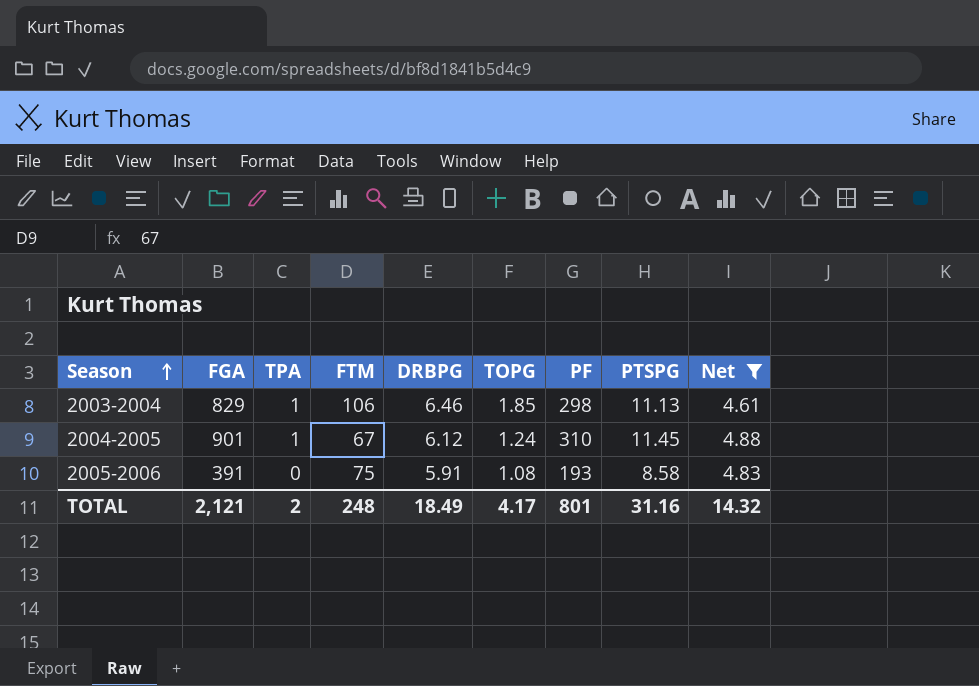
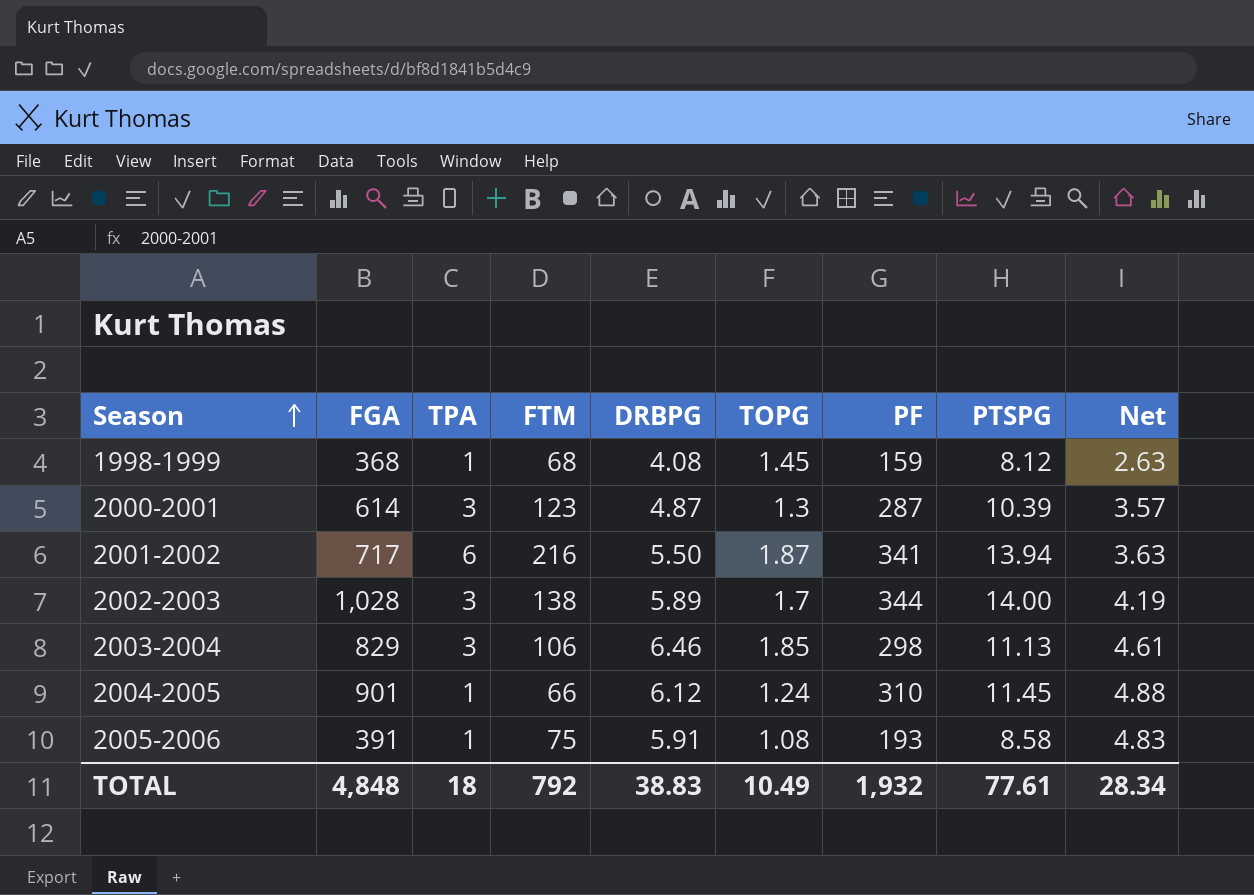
filter: Net >= 4.61 -> none
2003-2004 | TPA: 1 -> 3
2004-2005 | FTM: 67 -> 66
2005-2006 | TPA: 0 -> 1
TOTAL | FGA: 2,121 -> 4,848
TOTAL | TPA: 2 -> 18
TOTAL | FTM: 248 -> 792
TOTAL | DRBPG: 18.49 -> 38.83
TOTAL | TOPG: 4.17 -> 10.49
TOTAL | PF: 801 -> 1,932
TOTAL | PTSPG: 31.16 -> 77.61
TOTAL | Net: 14.32 -> 28.34

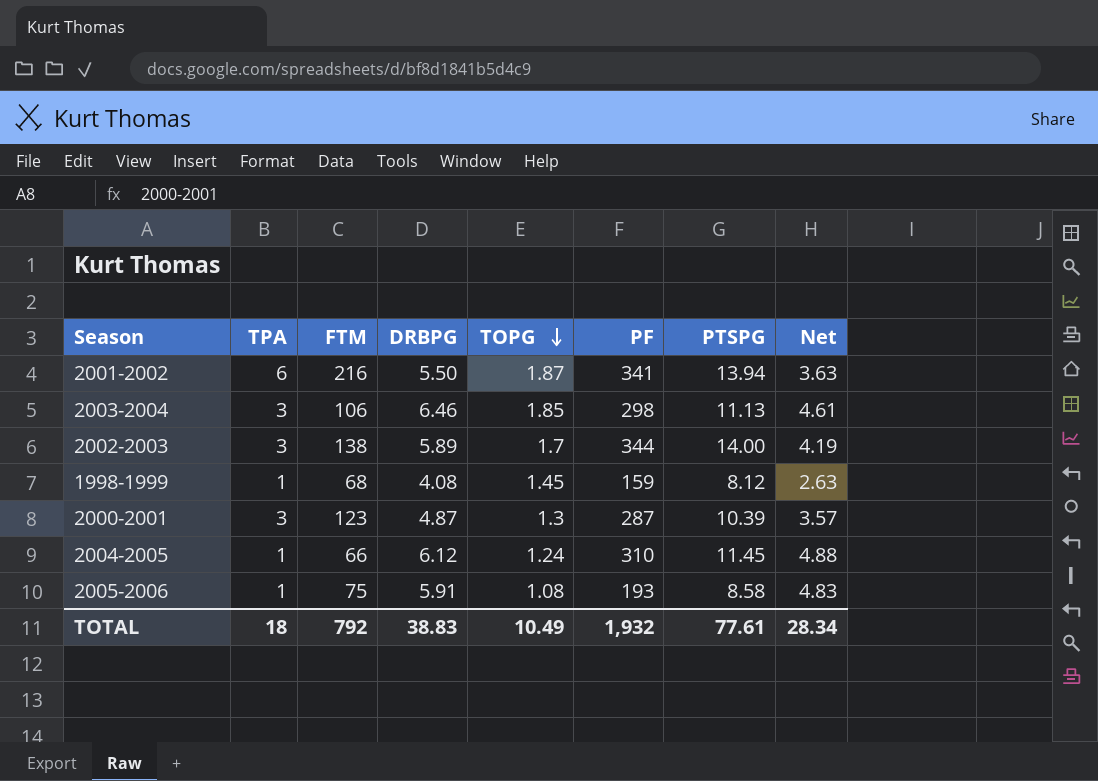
row order: Season ascending -> TOPG descending
column FGA | position: 2 -> none

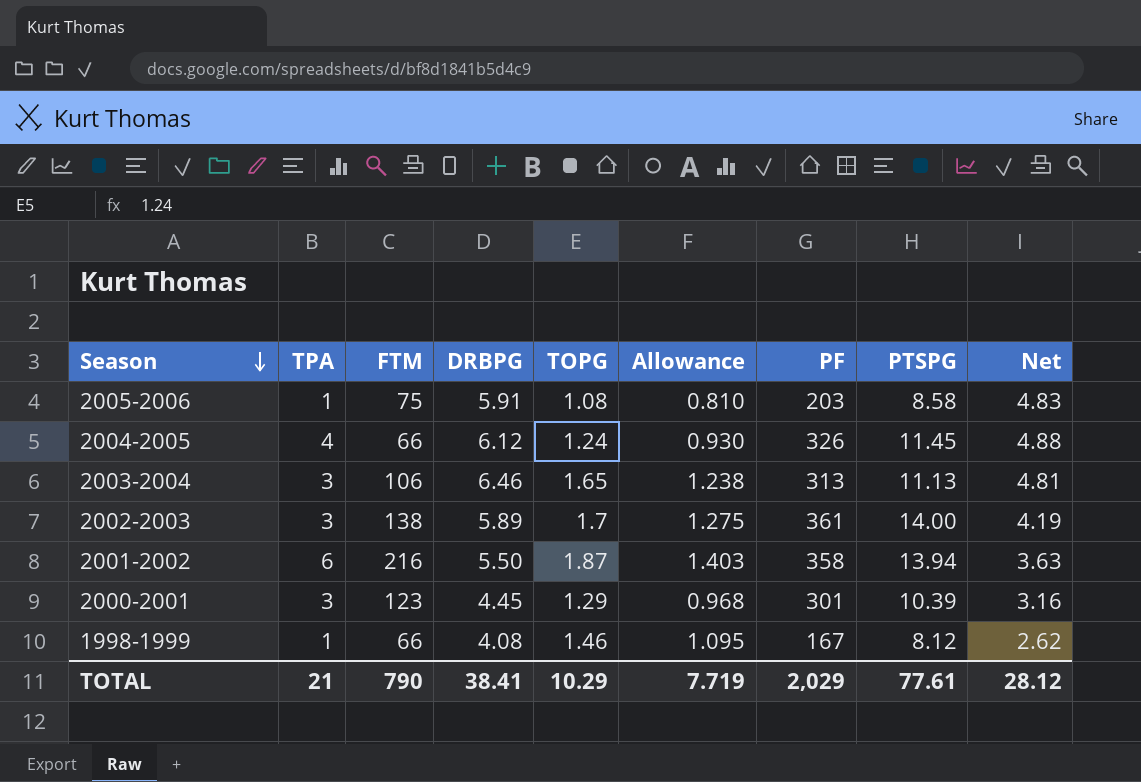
row order: TOPG descending -> Season descending
column Allowance | formula: none -> [TOPG] * 0.75
2005-2006 | PF: 193 -> 203
2004-2005 | TPA: 1 -> 4
2004-2005 | PF: 310 -> 326
2003-2004 | TOPG: 1.85 -> 1.65
2003-2004 | PF: 298 -> 313
2003-2004 | Net: 4.61 -> 4.81
2002-2003 | PF: 344 -> 361
2001-2002 | PF: 341 -> 358
2000-2001 | DRBPG: 4.87 -> 4.45
2000-2001 | TOPG: 1.3 -> 1.29
2000-2001 | PF: 287 -> 301
2000-2001 | Net: 3.57 -> 3.16
1998-1999 | FTM: 68 -> 66
1998-1999 | TOPG: 1.45 -> 1.46
1998-1999 | PF: 159 -> 167
1998-1999 | Net: 2.63 -> 2.62
TOTAL | TPA: 18 -> 21
TOTAL | FTM: 792 -> 790
TOTAL | DRBPG: 38.83 -> 38.41
TOTAL | TOPG: 10.49 -> 10.29
TOTAL | PF: 1,932 -> 2,029
TOTAL | Net: 28.34 -> 28.12

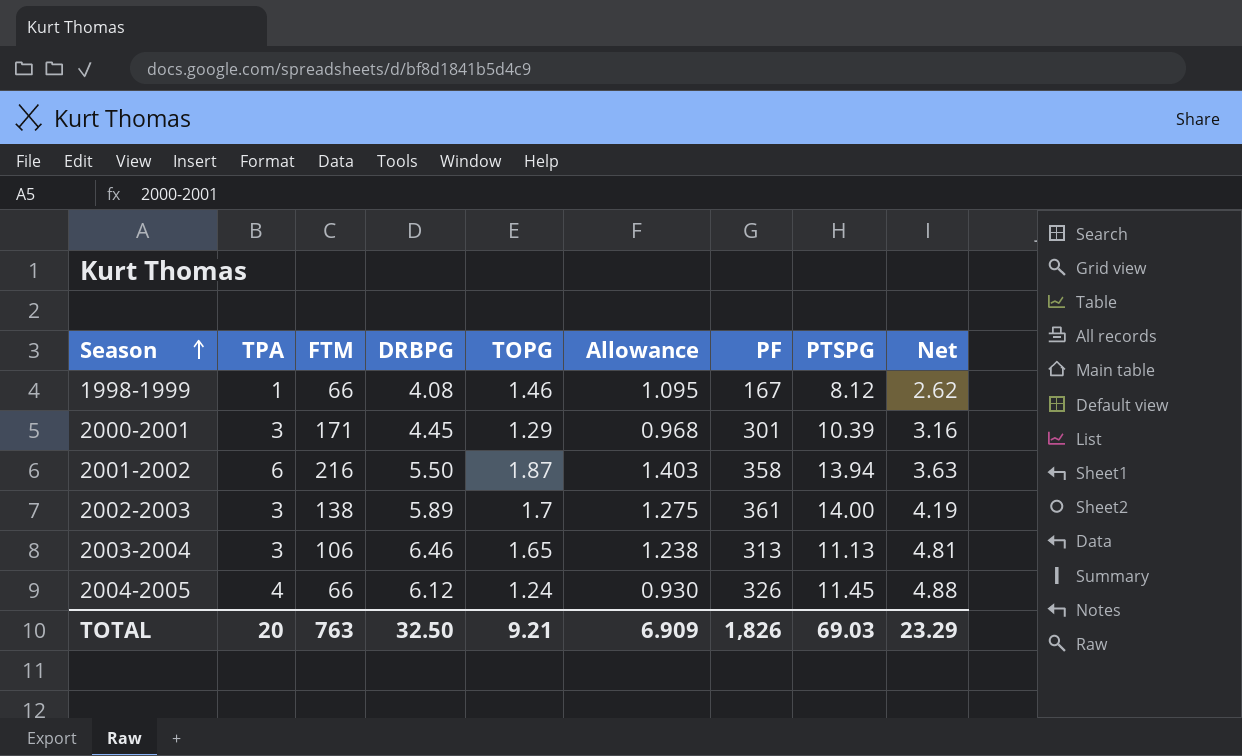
row order: Season descending -> Season ascending
row 2005-2006: 1 | 75 | 5.91 | 1.08 | 0.810 | 203 | 8.58 | 4.83 -> none
2000-2001 | FTM: 123 -> 171
TOTAL | TPA: 21 -> 20
TOTAL | FTM: 790 -> 763
TOTAL | DRBPG: 38.41 -> 32.50
TOTAL | TOPG: 10.29 -> 9.21
TOTAL | Allowance: 7.719 -> 6.909
TOTAL | PF: 2,029 -> 1,826
TOTAL | PTSPG: 77.61 -> 69.03
TOTAL | Net: 28.12 -> 23.29

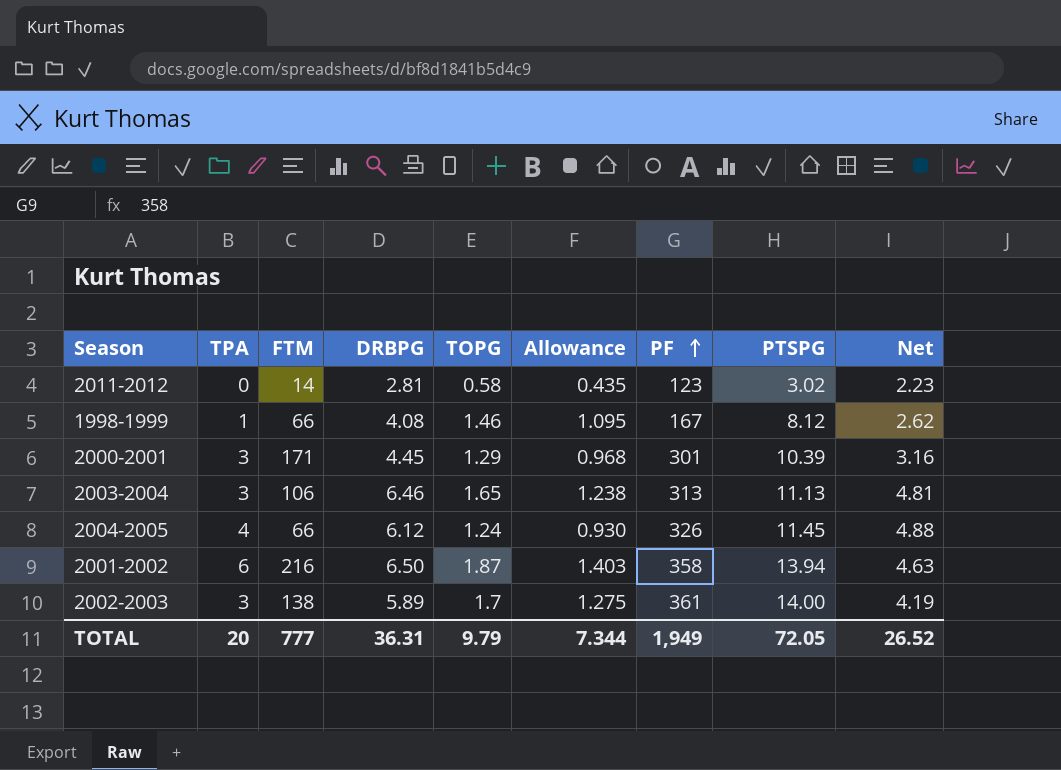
row order: Season ascending -> PF ascending
row 2011-2012: none -> 0 | 14 | 2.81 | 0.58 | 0.435 | 123 | 3.02 | 2.23
2001-2002 | DRBPG: 5.50 -> 6.50
2001-2002 | Net: 3.63 -> 4.63
TOTAL | FTM: 763 -> 777
TOTAL | DRBPG: 32.50 -> 36.31
TOTAL | TOPG: 9.21 -> 9.79
TOTAL | Allowance: 6.909 -> 7.344
TOTAL | PF: 1,826 -> 1,949
TOTAL | PTSPG: 69.03 -> 72.05
TOTAL | Net: 23.29 -> 26.52

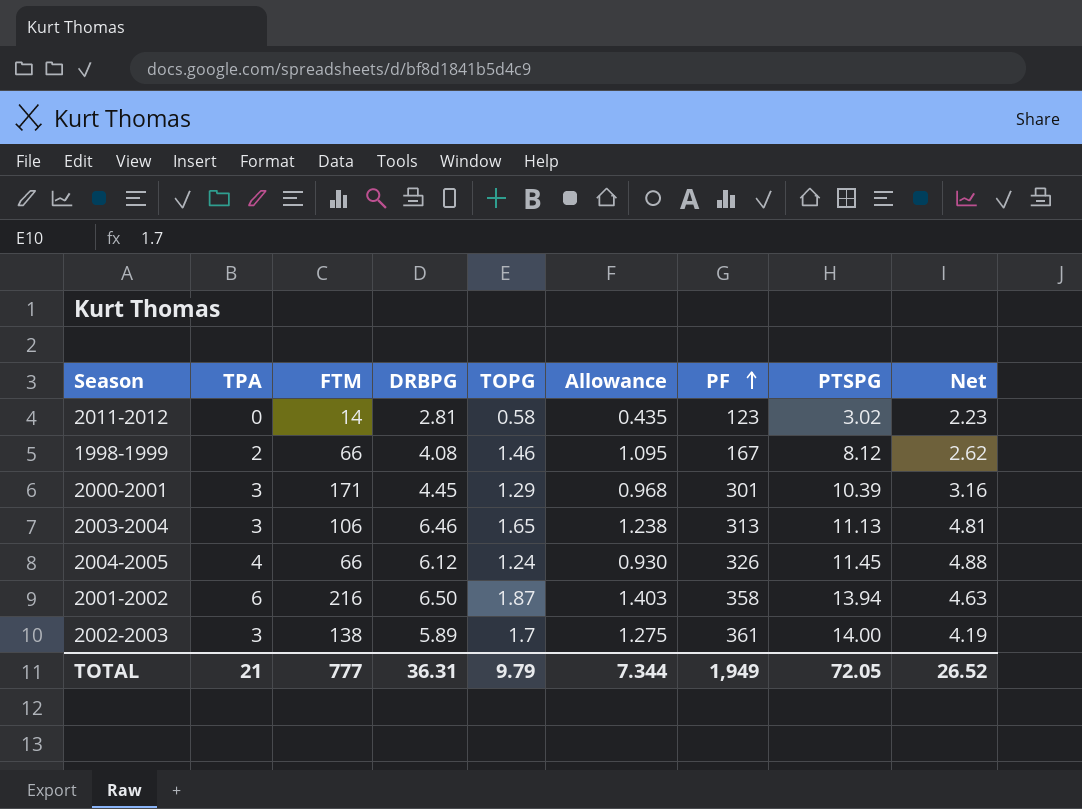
1998-1999 | TPA: 1 -> 2
TOTAL | TPA: 20 -> 21

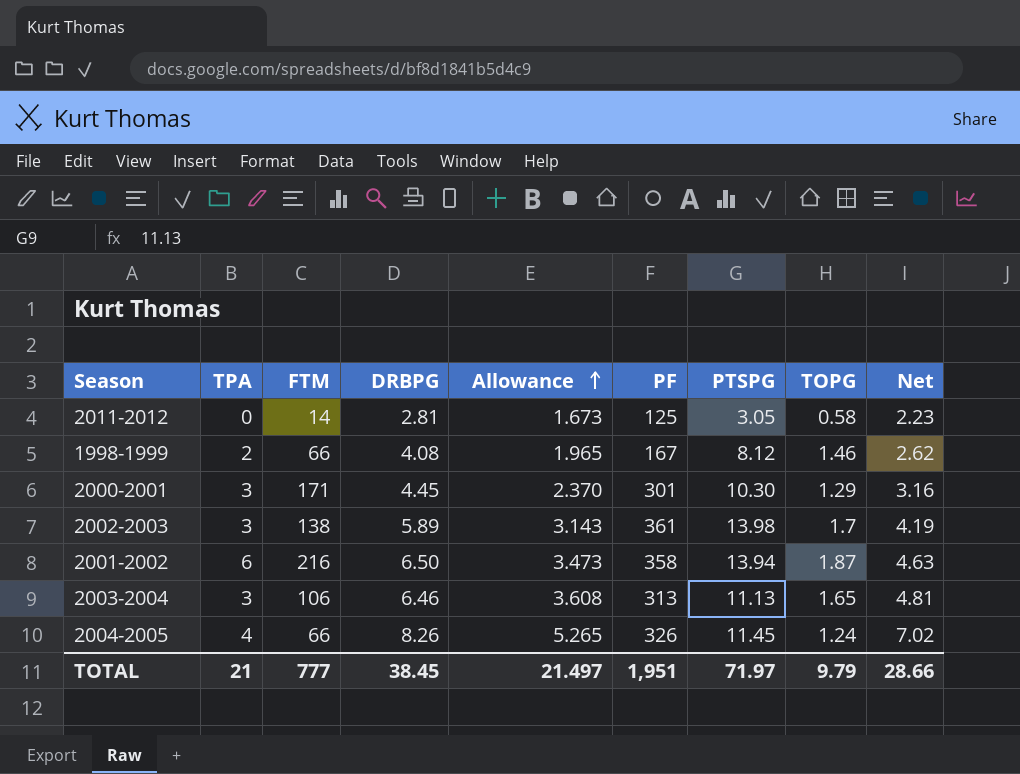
row order: PF ascending -> Allowance ascending
column Allowance | formula: [TOPG] * 0.75 -> [Net] * 0.75
column TOPG | position: 5 -> 8
2011-2012 | PF: 123 -> 125
2011-2012 | PTSPG: 3.02 -> 3.05
2000-2001 | PTSPG: 10.39 -> 10.30
2002-2003 | PTSPG: 14.00 -> 13.98
2004-2005 | DRBPG: 6.12 -> 8.26
2004-2005 | Net: 4.88 -> 7.02
TOTAL | DRBPG: 36.31 -> 38.45
TOTAL | Allowance: 7.344 -> 21.497
TOTAL | PF: 1,949 -> 1,951
TOTAL | PTSPG: 72.05 -> 71.97
TOTAL | Net: 26.52 -> 28.66

